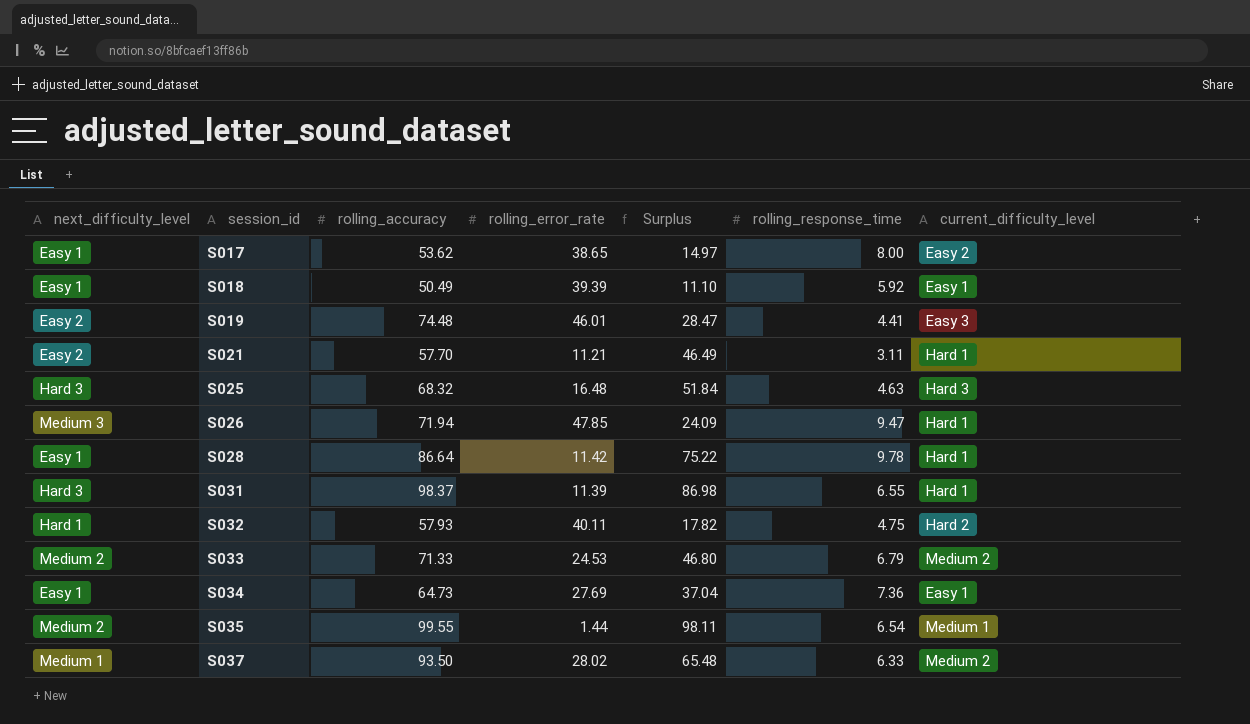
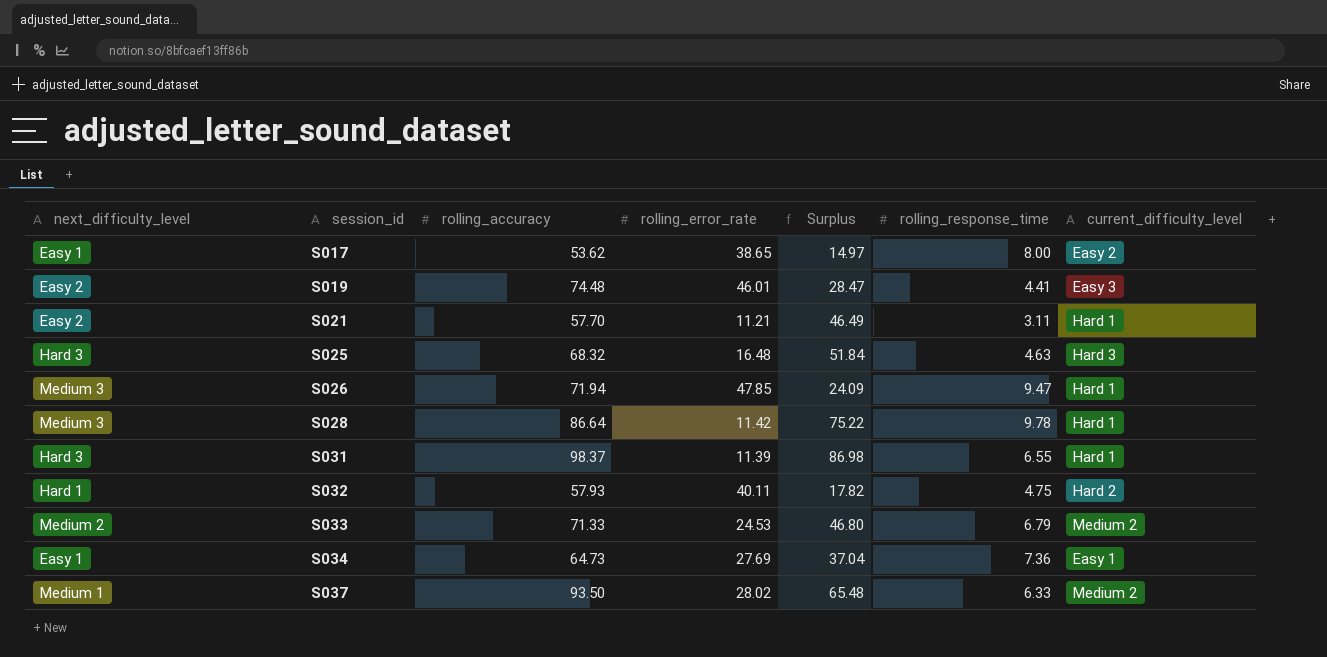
row S018: Easy 1 | 50.49 | 39.39 | 11.10 | 5.92 | Easy 1 -> none
row S035: Medium 2 | 99.55 | 1.44 | 98.11 | 6.54 | Medium 1 -> none
S028 | next_difficulty_level: Easy 1 -> Medium 3

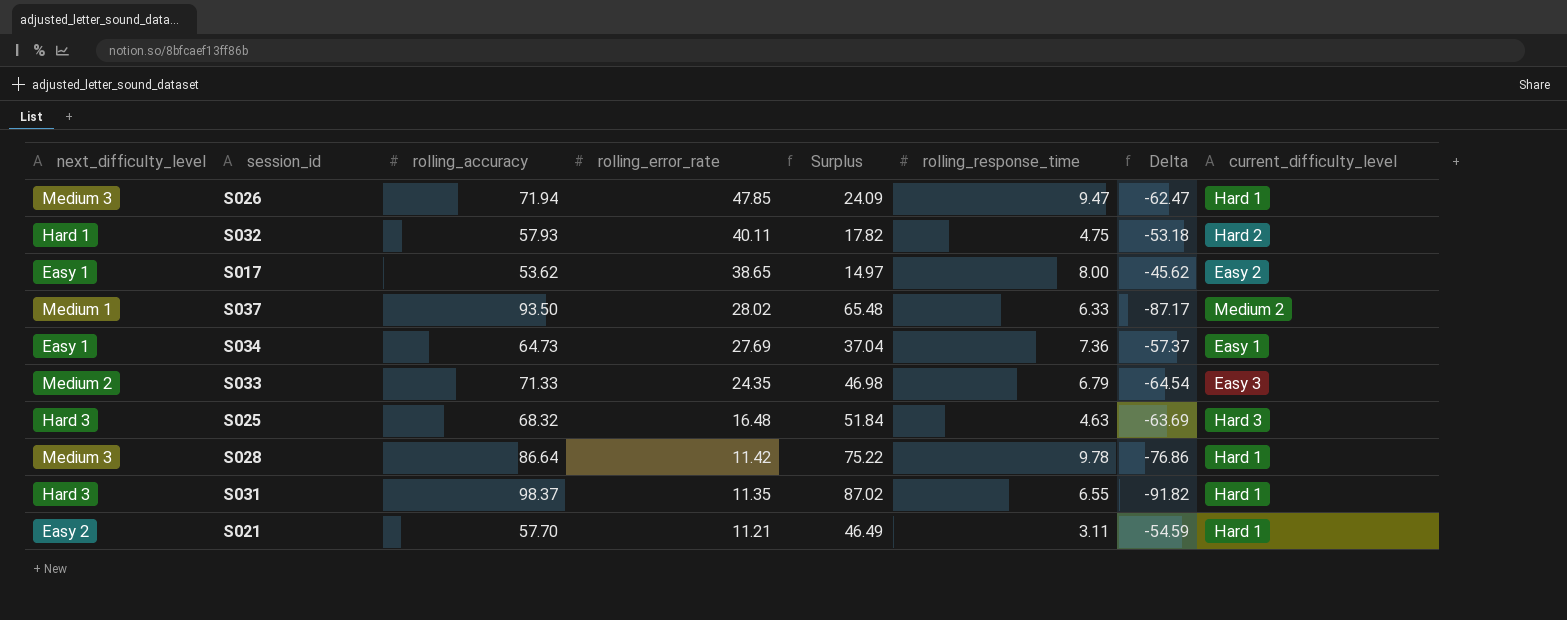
row order: session_id ascending -> rolling_error_rate descending
column Delta | formula: none -> [rolling_response_time] - [rolling_accuracy]
row S019: Easy 2 | 74.48 | 46.01 | 28.47 | 4.41 | Easy 3 -> none
S033 | rolling_error_rate: 24.53 -> 24.35
S033 | Surplus: 46.80 -> 46.98
S033 | current_difficulty_level: Medium 2 -> Easy 3
S031 | rolling_error_rate: 11.39 -> 11.35
S031 | Surplus: 86.98 -> 87.02

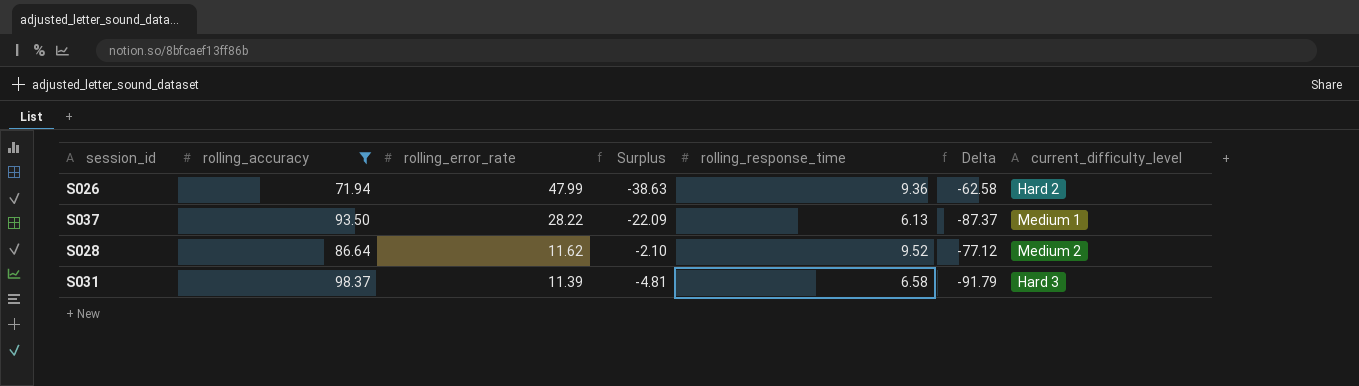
filter: none -> rolling_accuracy >= 71.94
column next_difficulty_level | position: 1 -> none
column Surplus | formula: [rolling_accuracy] - [rolling_error_rate] -> [rolling_response_time] - [rolling_error_rate]
S026 | rolling_error_rate: 47.85 -> 47.99
S026 | rolling_response_time: 9.47 -> 9.36
S026 | Delta: -62.47 -> -62.58
S026 | current_difficulty_level: Hard 1 -> Hard 2
S037 | rolling_error_rate: 28.02 -> 28.22
S037 | rolling_response_time: 6.33 -> 6.13
S037 | Delta: -87.17 -> -87.37
S037 | current_difficulty_level: Medium 2 -> Medium 1
S028 | rolling_error_rate: 11.42 -> 11.62
S028 | rolling_response_time: 9.78 -> 9.52
S028 | Delta: -76.86 -> -77.12
S028 | current_difficulty_level: Hard 1 -> Medium 2
S031 | rolling_error_rate: 11.35 -> 11.39
S031 | rolling_response_time: 6.55 -> 6.58
S031 | Delta: -91.82 -> -91.79
S031 | current_difficulty_level: Hard 1 -> Hard 3

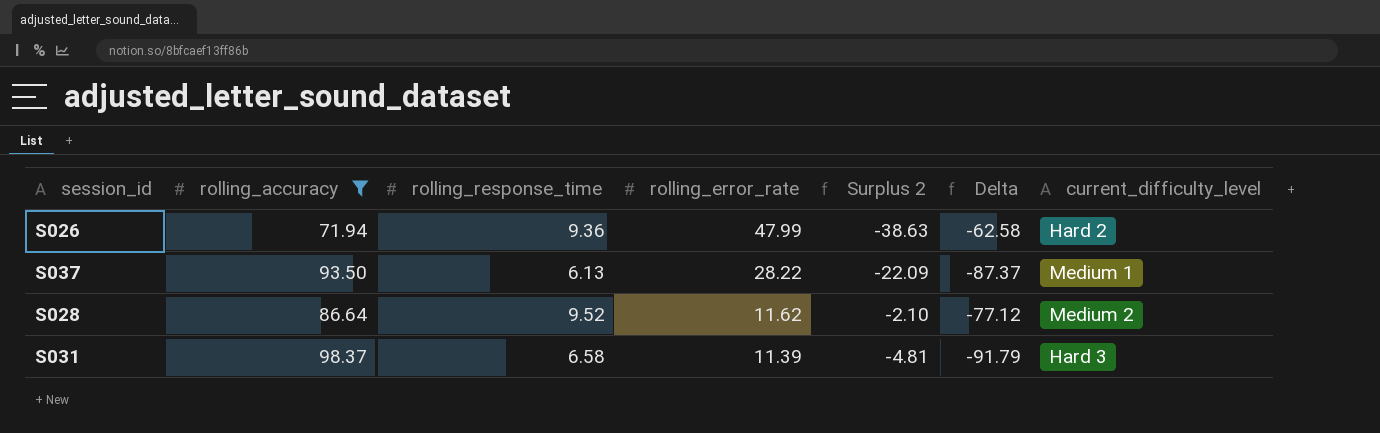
column rolling_response_time | position: 5 -> 3
column name: Surplus -> Surplus 2

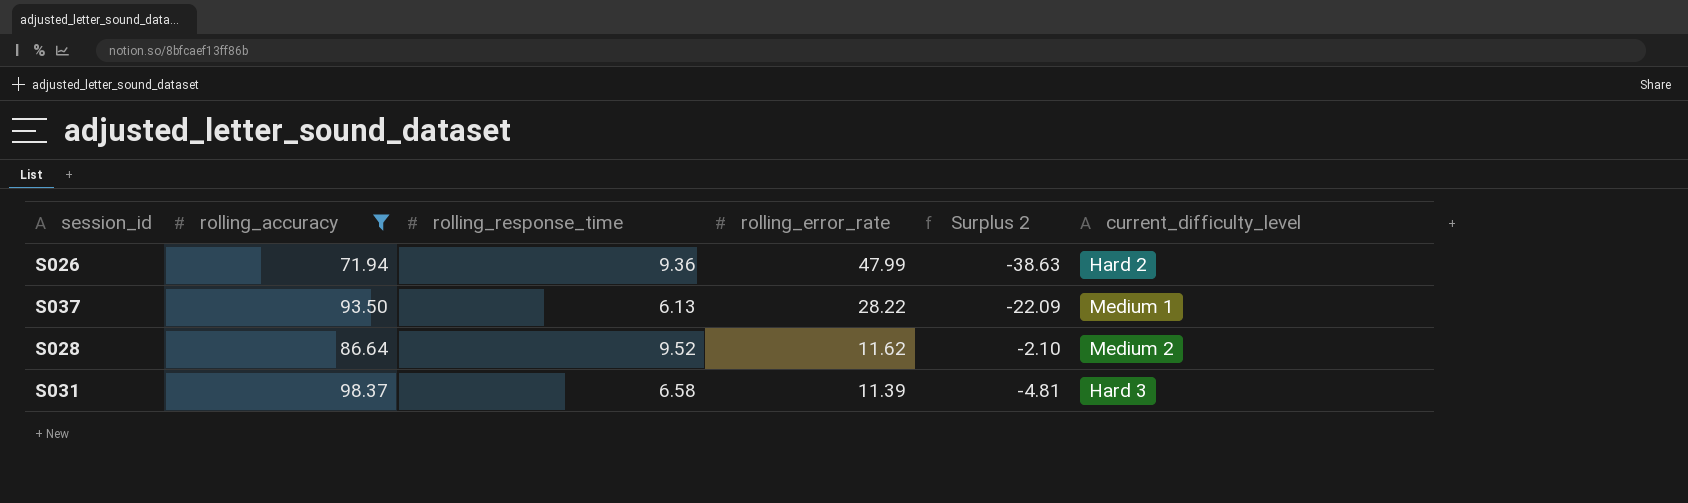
column Delta | formula: [rolling_response_time] - [rolling_accuracy] -> none

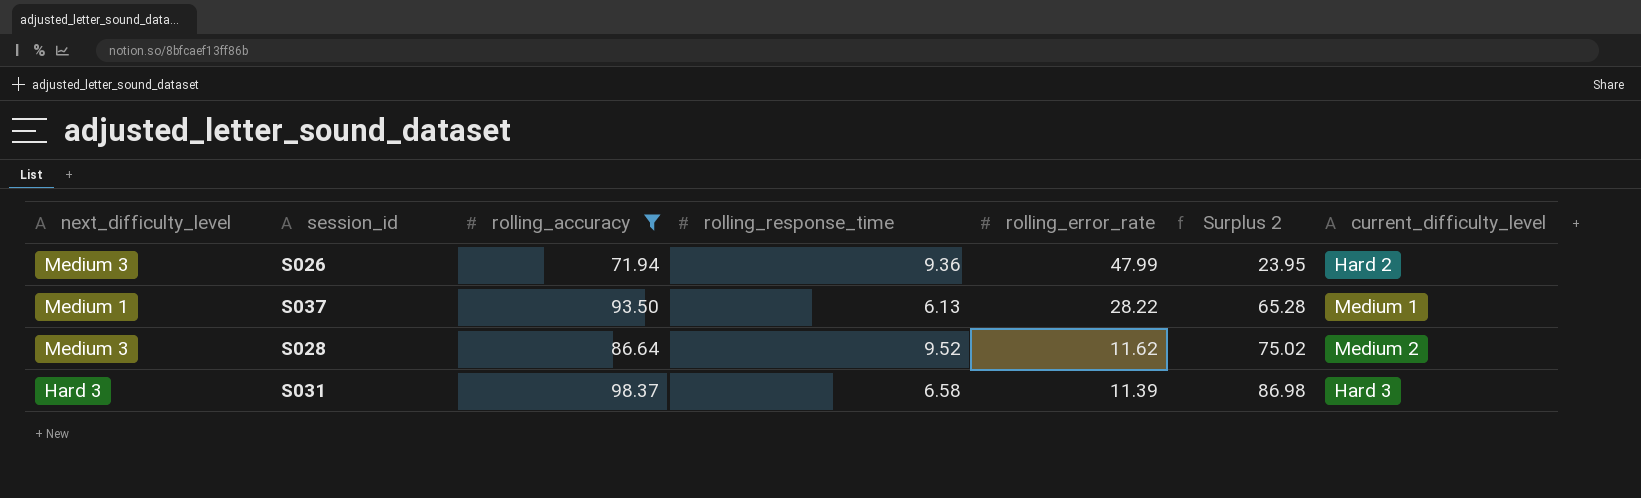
column next_difficulty_level | position: none -> 1
column Surplus 2 | formula: [rolling_response_time] - [rolling_error_rate] -> [rolling_accuracy] - [rolling_error_rate]

